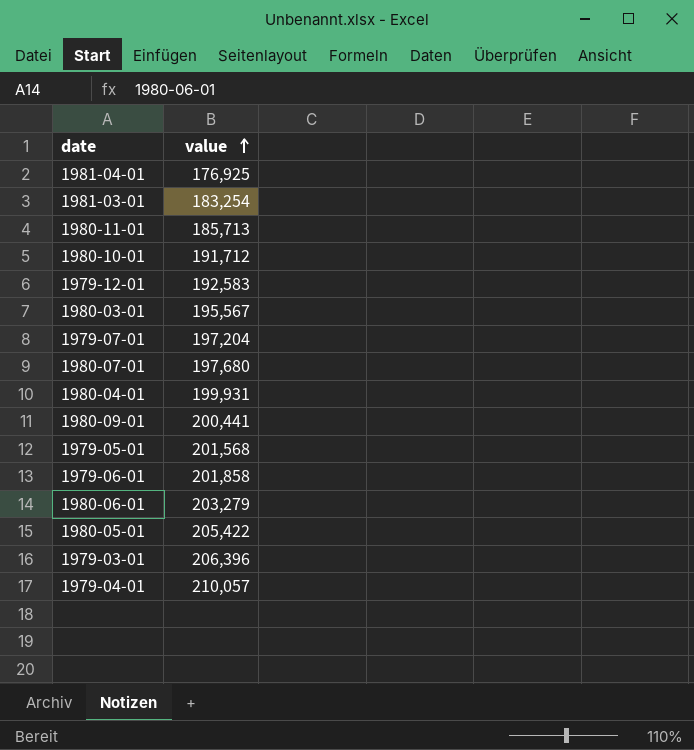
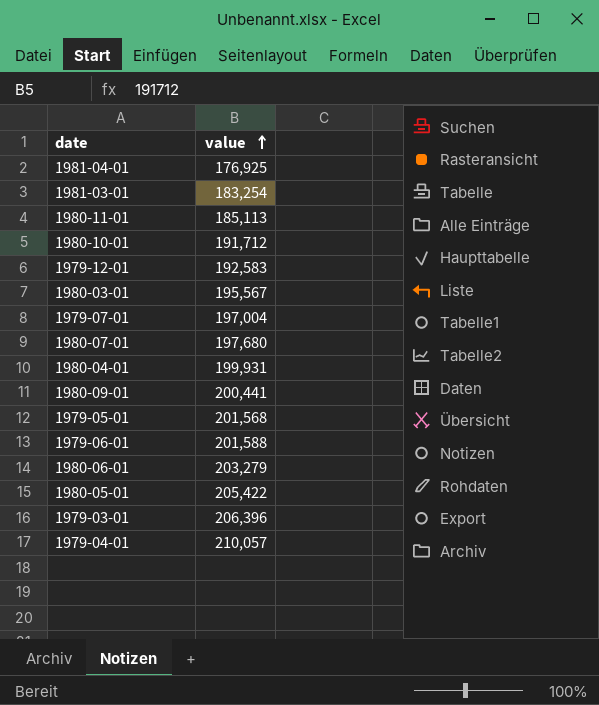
1980-11-01 | value: 185,713 -> 185,113
1979-07-01 | value: 197,204 -> 197,004
1979-06-01 | value: 201,858 -> 201,588

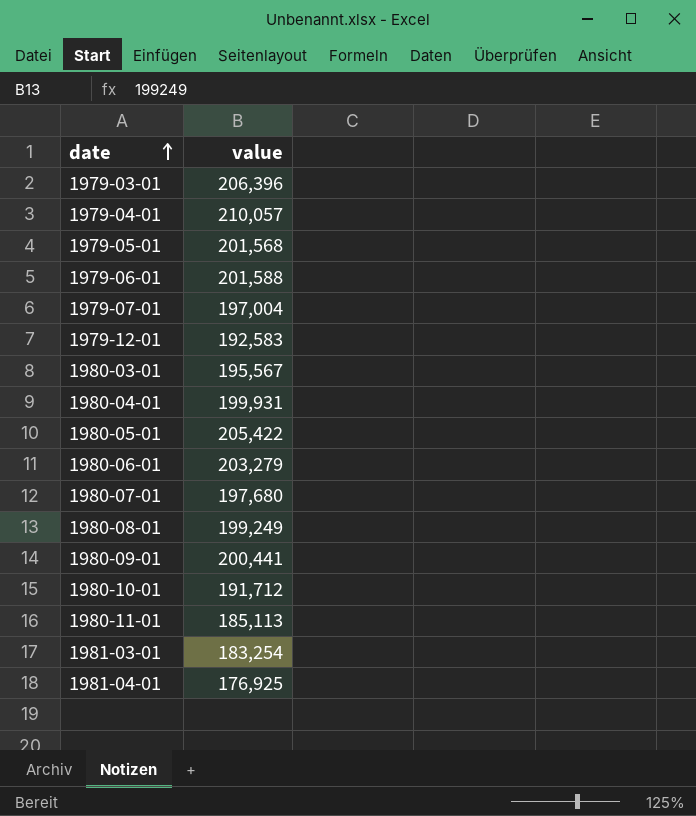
row order: value ascending -> date ascending
row 1980-08-01: none -> 199,249

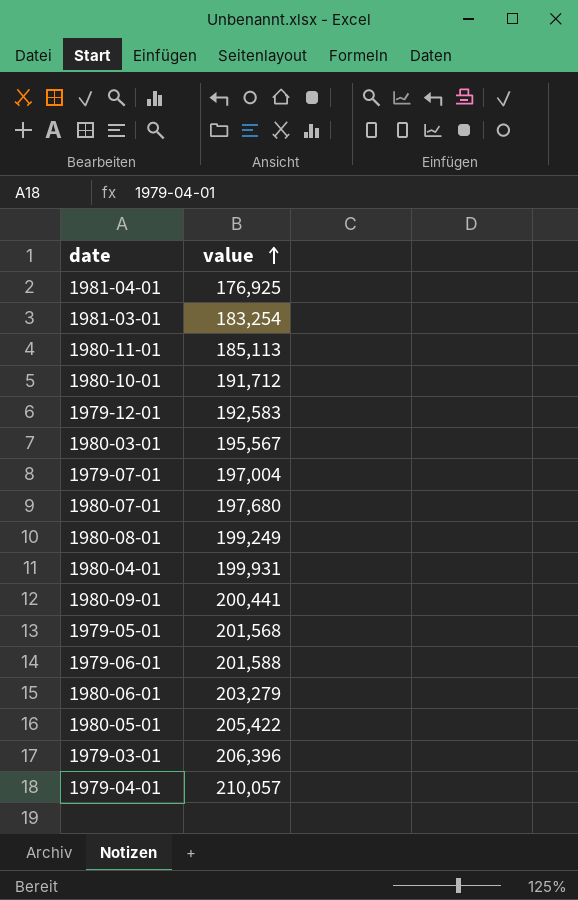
row order: date ascending -> value ascending

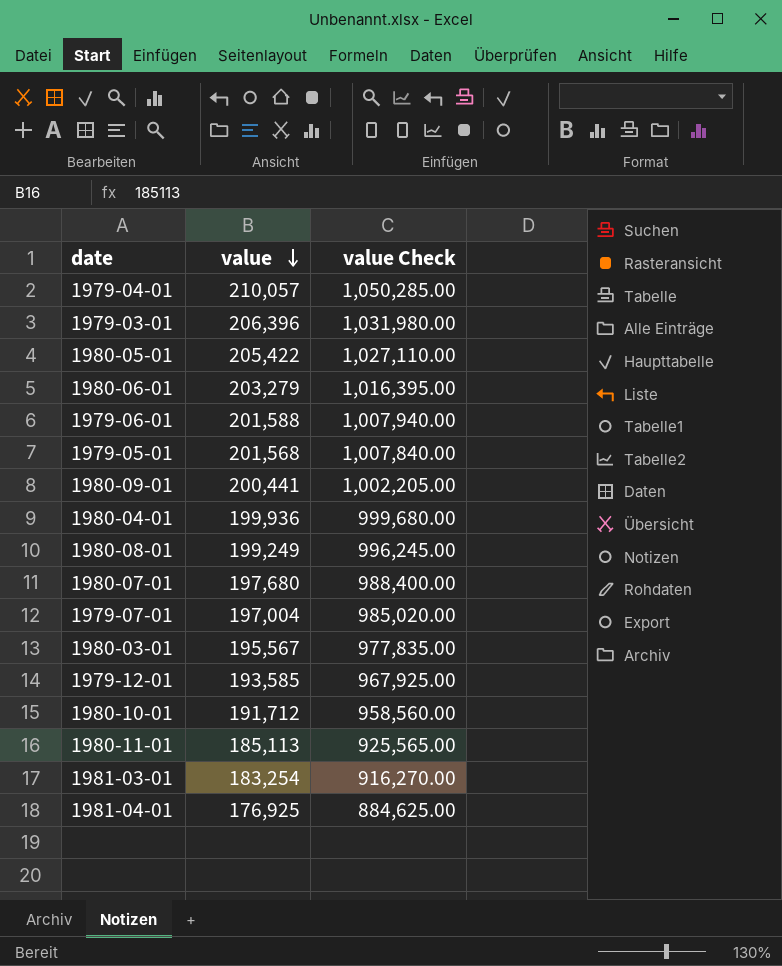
row order: value ascending -> value descending
column value Check | formula: none -> [value] * 5
1980-04-01 | value: 199,931 -> 199,936
1979-12-01 | value: 192,583 -> 193,585

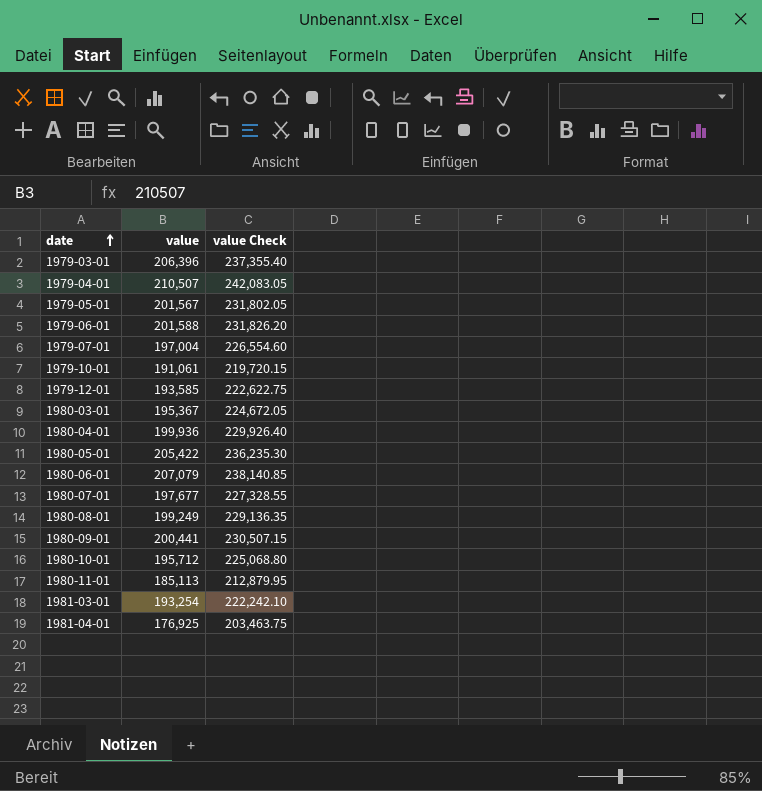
row order: value descending -> date ascending
column value Check | formula: [value] * 5 -> [value] * 1.15
1979-04-01 | value: 210,057 -> 210,507
1979-05-01 | value: 201,568 -> 201,567
row 1979-10-01: none -> 191,061 | 219,720.15
1980-03-01 | value: 195,567 -> 195,367
1980-06-01 | value: 203,279 -> 207,079
1980-07-01 | value: 197,680 -> 197,677
1980-10-01 | value: 191,712 -> 195,712
1981-03-01 | value: 183,254 -> 193,254

